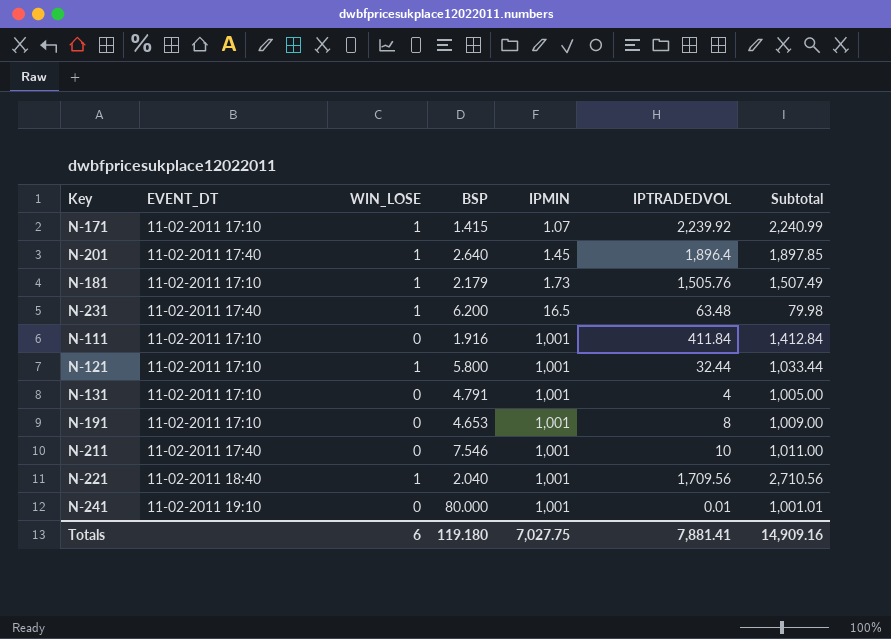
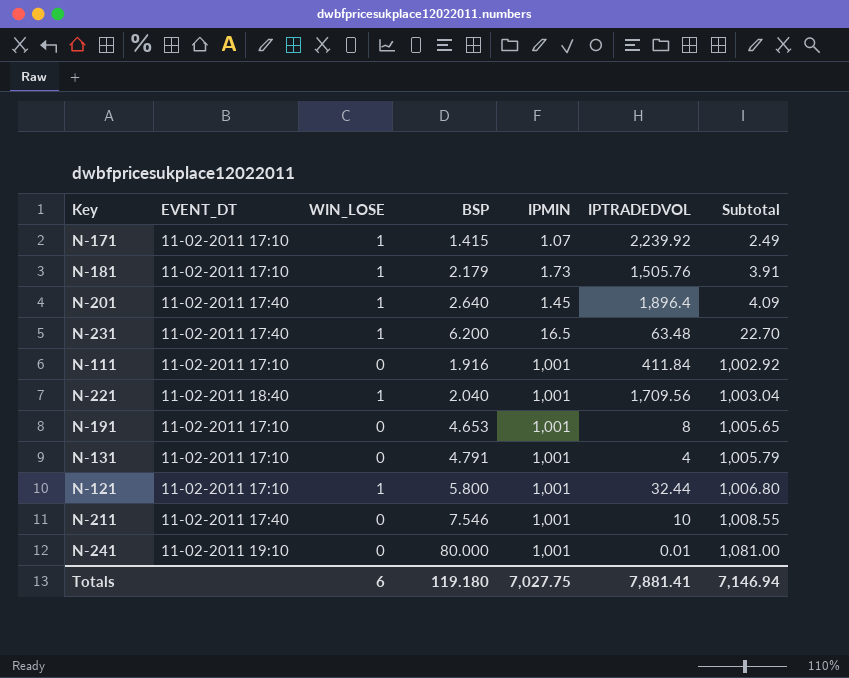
row order: IPMIN ascending -> Subtotal ascending
column Subtotal | formula: [IPMIN] + [IPTRADEDVOL] -> [BSP] + [IPMIN]
Totals | Subtotal: 14,909.16 -> 7,146.94

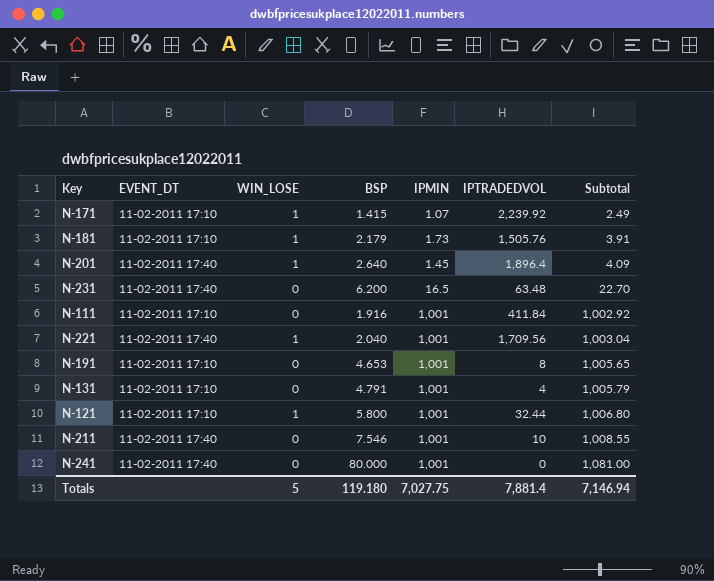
N-231 | WIN_LOSE: 1 -> 0
N-221 | EVENT_DT: 11-02-2011 18:40 -> 11-02-2011 17:40
N-241 | EVENT_DT: 11-02-2011 19:10 -> 11-02-2011 17:40
N-241 | IPTRADEDVOL: 0.01 -> 0
Totals | WIN_LOSE: 6 -> 5
Totals | IPTRADEDVOL: 7,881.41 -> 7,881.4

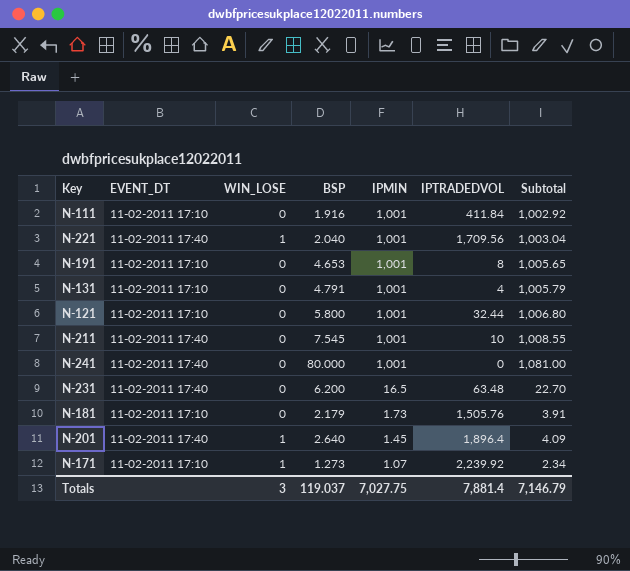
row order: Subtotal ascending -> IPMIN descending
N-121 | WIN_LOSE: 1 -> 0
N-211 | BSP: 7.546 -> 7.545
N-181 | WIN_LOSE: 1 -> 0
N-171 | BSP: 1.415 -> 1.273
N-171 | Subtotal: 2.49 -> 2.34
Totals | WIN_LOSE: 5 -> 3
Totals | BSP: 119.180 -> 119.037
Totals | Subtotal: 7,146.94 -> 7,146.79

